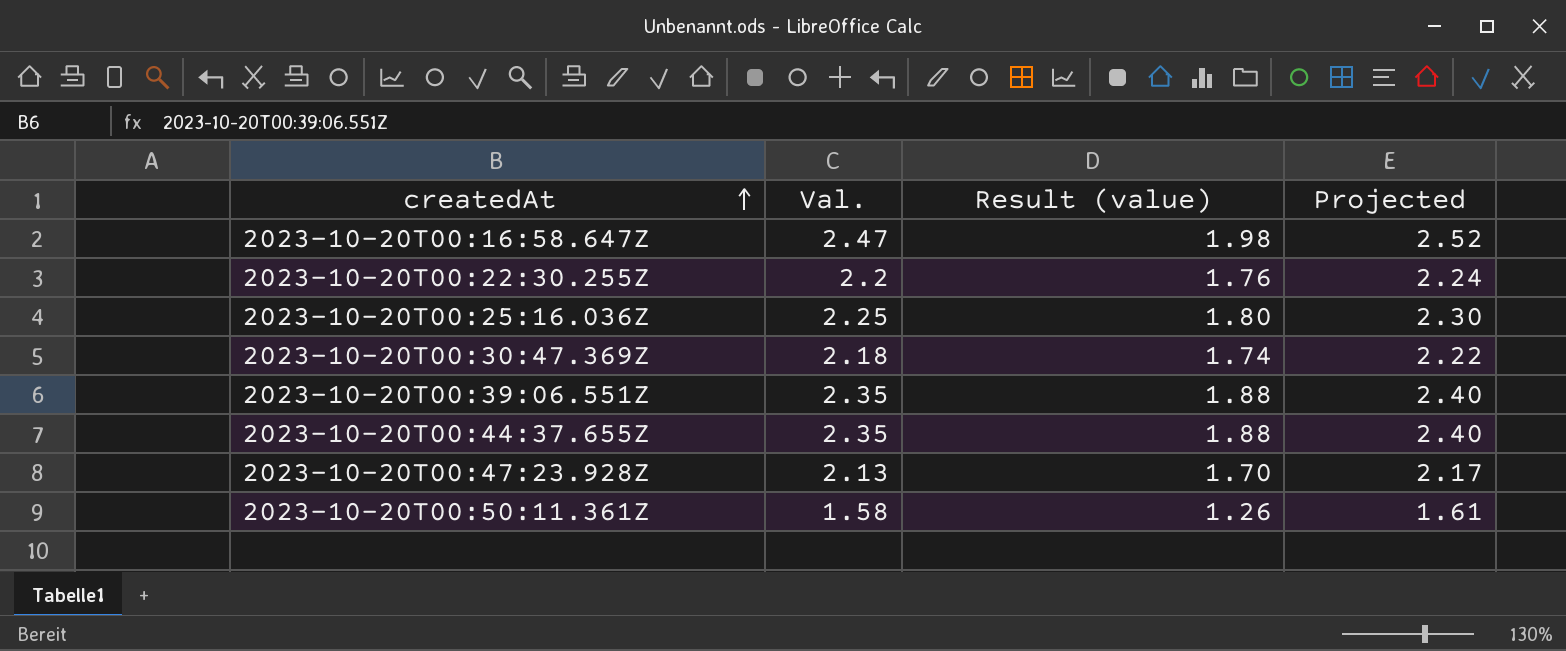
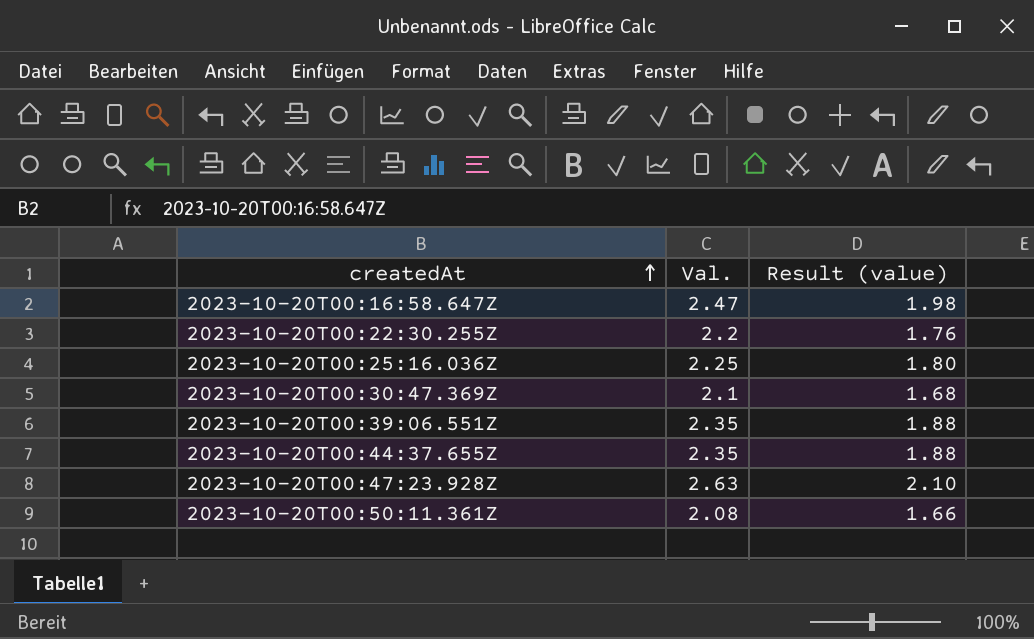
column Projected | formula: [Val.] * 1.02 -> none
2023-10-20T00:30:47.369Z | Val.: 2.18 -> 2.1
2023-10-20T00:30:47.369Z | Result (value): 1.74 -> 1.68
2023-10-20T00:47:23.928Z | Val.: 2.13 -> 2.63
2023-10-20T00:47:23.928Z | Result (value): 1.70 -> 2.10
2023-10-20T00:50:11.361Z | Val.: 1.58 -> 2.08
2023-10-20T00:50:11.361Z | Result (value): 1.26 -> 1.66

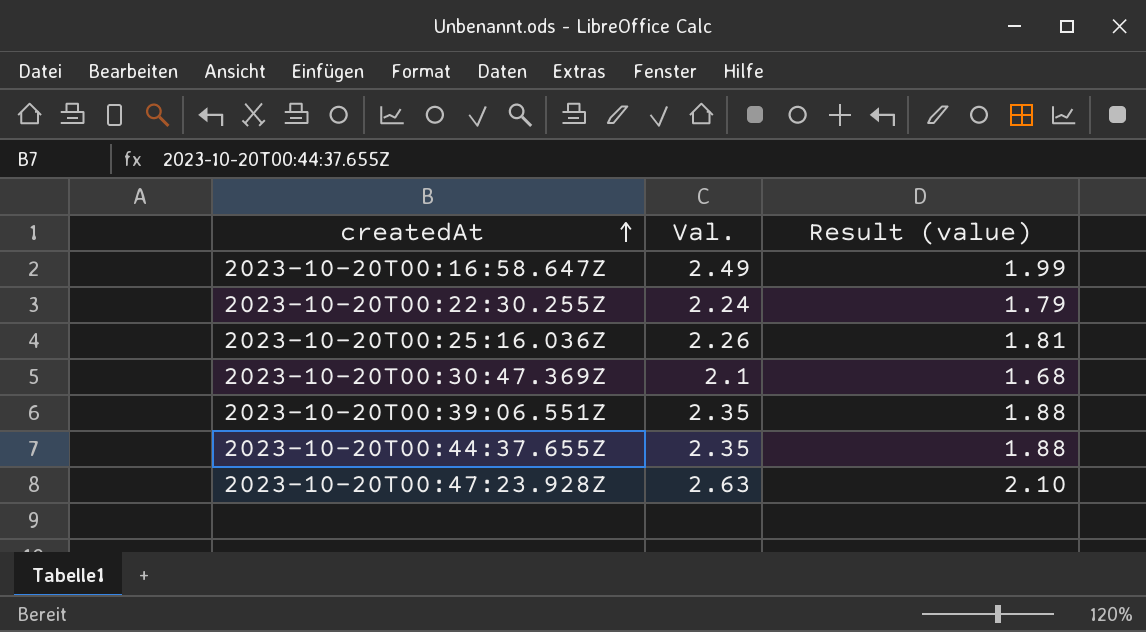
row 2023-10-20T00:50:11.361Z: 2.08 | 1.66 -> none
2023-10-20T00:16:58.647Z | Val.: 2.47 -> 2.49
2023-10-20T00:16:58.647Z | Result (value): 1.98 -> 1.99
2023-10-20T00:22:30.255Z | Val.: 2.2 -> 2.24
2023-10-20T00:22:30.255Z | Result (value): 1.76 -> 1.79
2023-10-20T00:25:16.036Z | Val.: 2.25 -> 2.26
2023-10-20T00:25:16.036Z | Result (value): 1.80 -> 1.81

